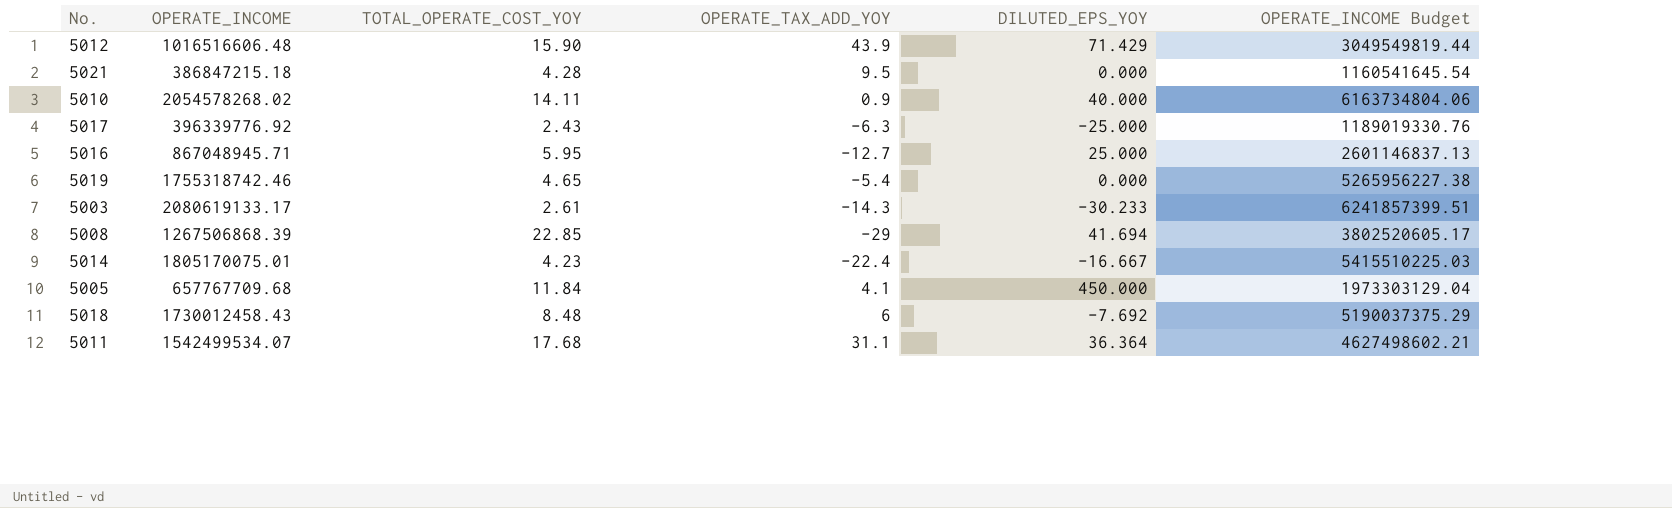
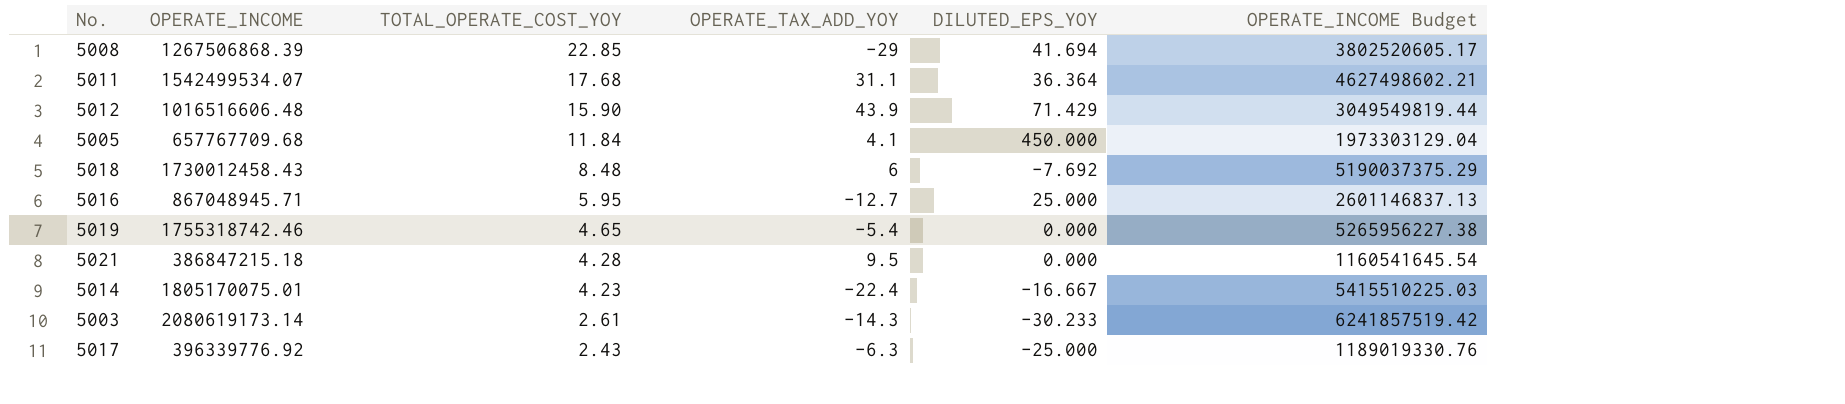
row order: none -> TOTAL_OPERATE_COST_YOY descending
row 5010: 2054578268.02 | 14.11 | 0.9 | 40.000 | 6163734804.06 -> none
5003 | OPERATE_INCOME: 2080619133.17 -> 2080619173.14
5003 | OPERATE_INCOME Budget: 6241857399.51 -> 6241857519.42

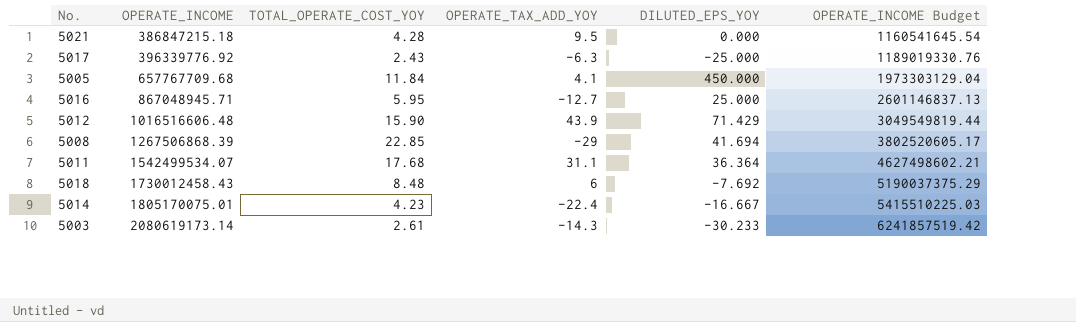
row order: TOTAL_OPERATE_COST_YOY descending -> OPERATE_INCOME ascending
row 5019: 1755318742.46 | 4.65 | -5.4 | 0.000 | 5265956227.38 -> none

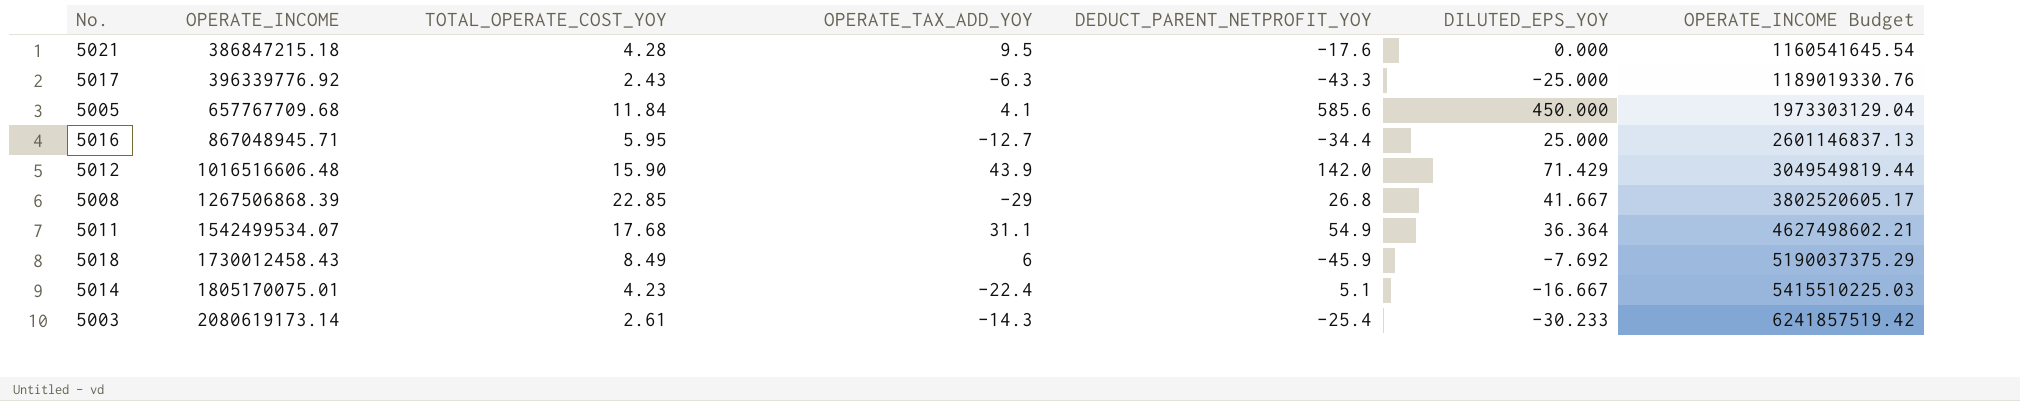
column DEDUCT_PARENT_NETPROFIT_YOY | position: none -> 5
5008 | DILUTED_EPS_YOY: 41.694 -> 41.667
5018 | TOTAL_OPERATE_COST_YOY: 8.48 -> 8.49

